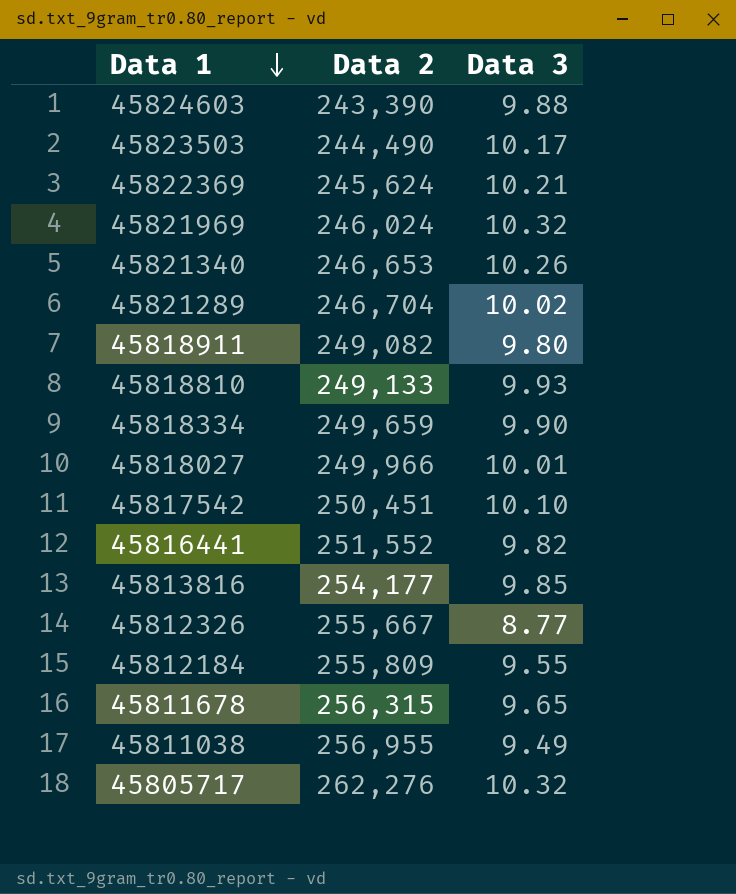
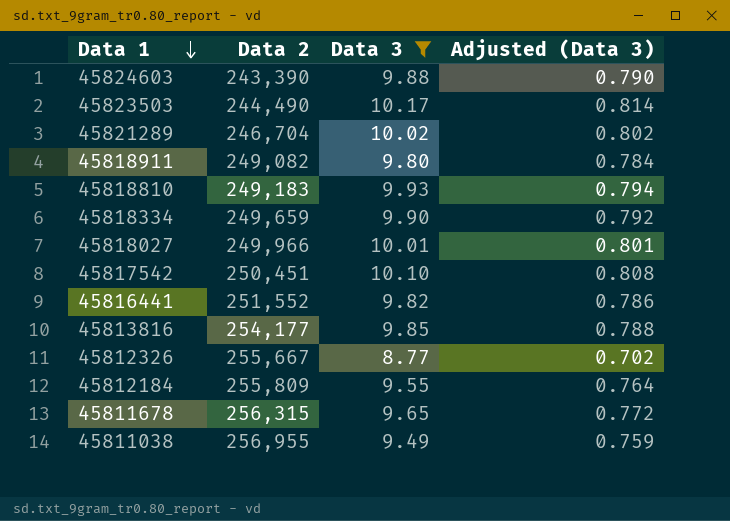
filter: none -> Data 3 <= 10.17
column Adjusted (Data 3) | formula: none -> [Data 3] * 0.08
45818810 | Data 2: 249,133 -> 249,183

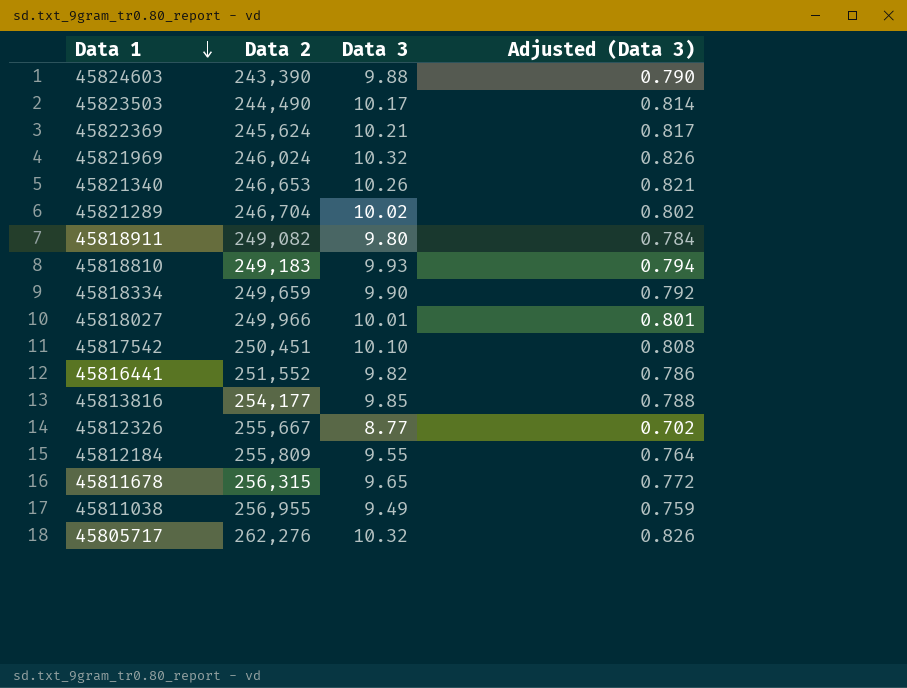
filter: Data 3 <= 10.17 -> none

